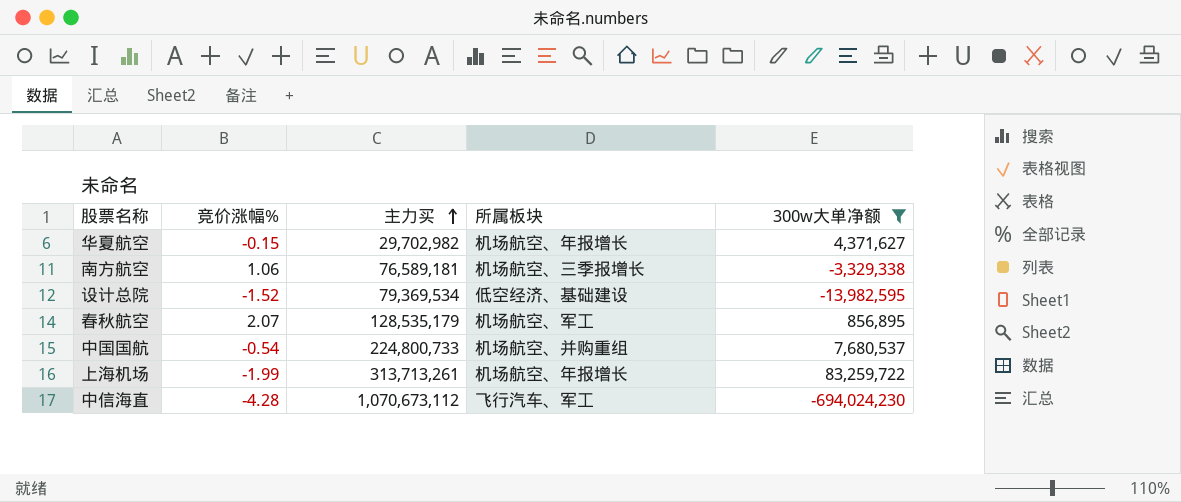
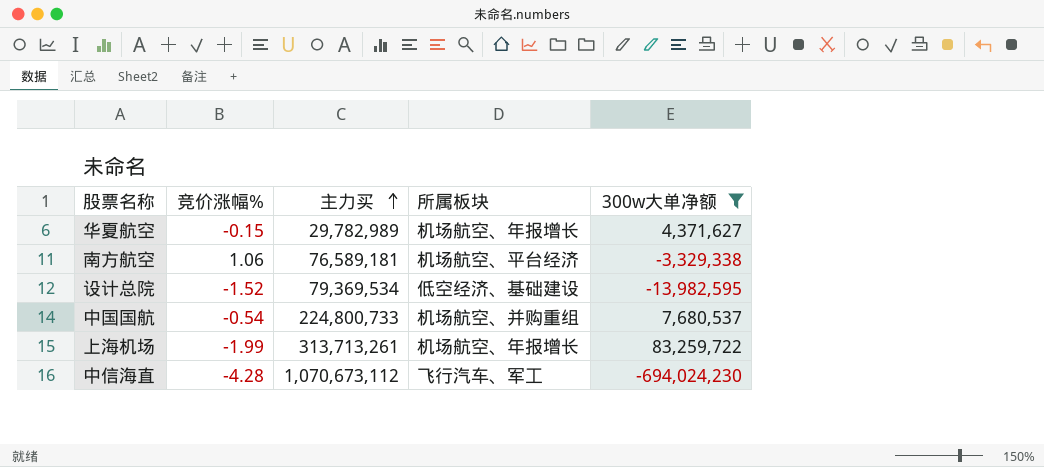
row 春秋航空: 2.07 | 128,535,179 | 机场航空、军工 | 856,895 -> none
华夏航空 | 主力买: 29,702,982 -> 29,782,989
南方航空 | 所属板块: 机场航空、三季报增长 -> 机场航空、平台经济

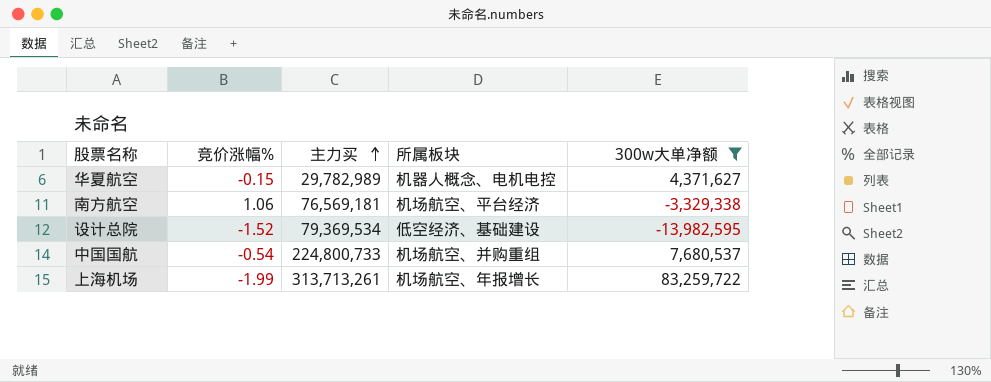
row 中信海直: -4.28 | 1,070,673,112 | 飞行汽车、军工 | -694,024,230 -> none
华夏航空 | 所属板块: 机场航空、年报增长 -> 机器人概念、电机电控
南方航空 | 主力买: 76,589,181 -> 76,569,181

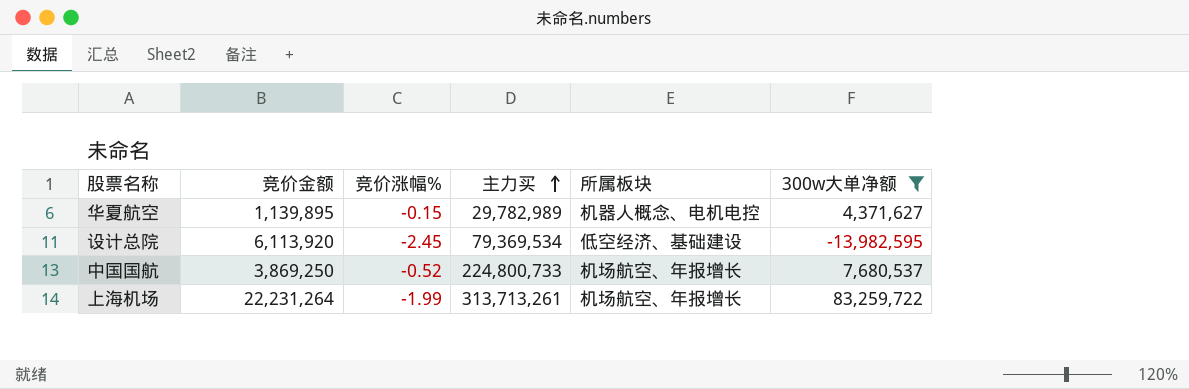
column 竞价金额 | position: none -> 2
row 南方航空: 1.06 | 76,569,181 | 机场航空、平台经济 | -3,329,338 -> none
设计总院 | 竞价涨幅%: -1.52 -> -2.45
中国国航 | 竞价涨幅%: -0.54 -> -0.52
中国国航 | 所属板块: 机场航空、并购重组 -> 机场航空、年报增长

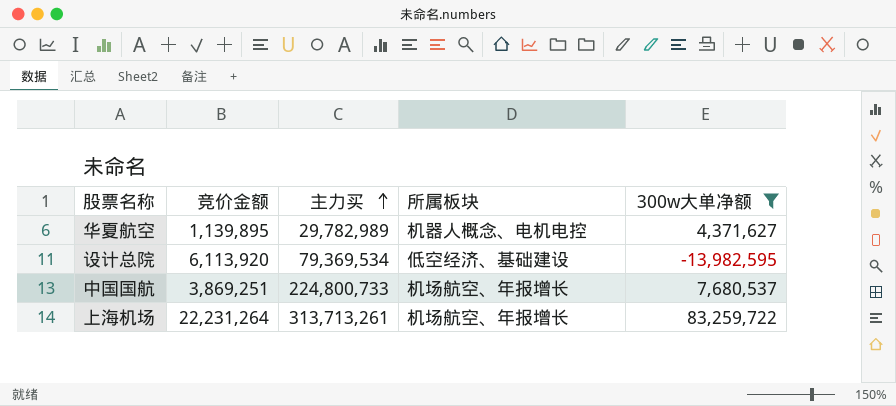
column 竞价涨幅% | position: 3 -> none
中国国航 | 竞价金额: 3,869,250 -> 3,869,251

